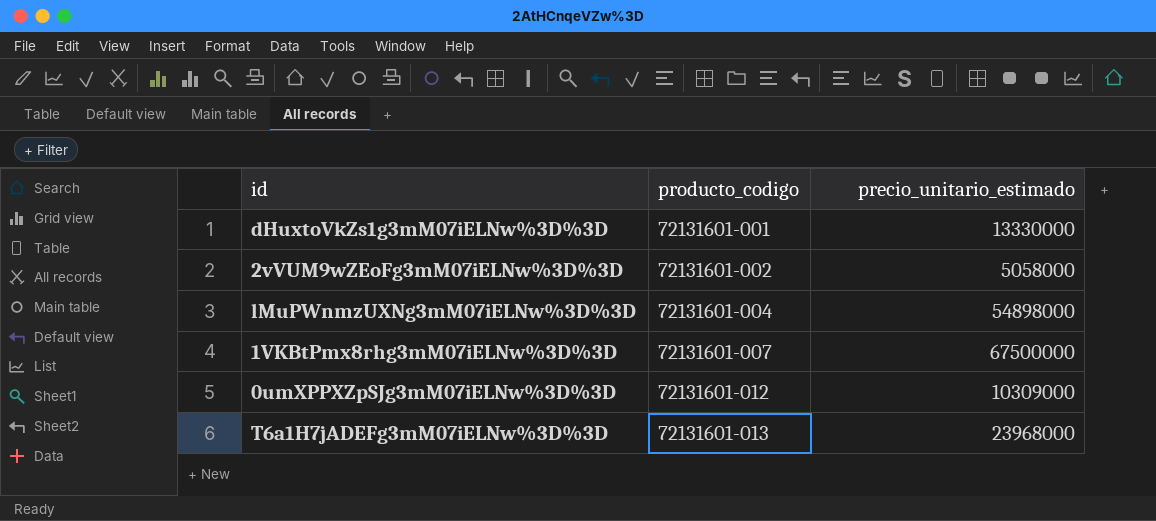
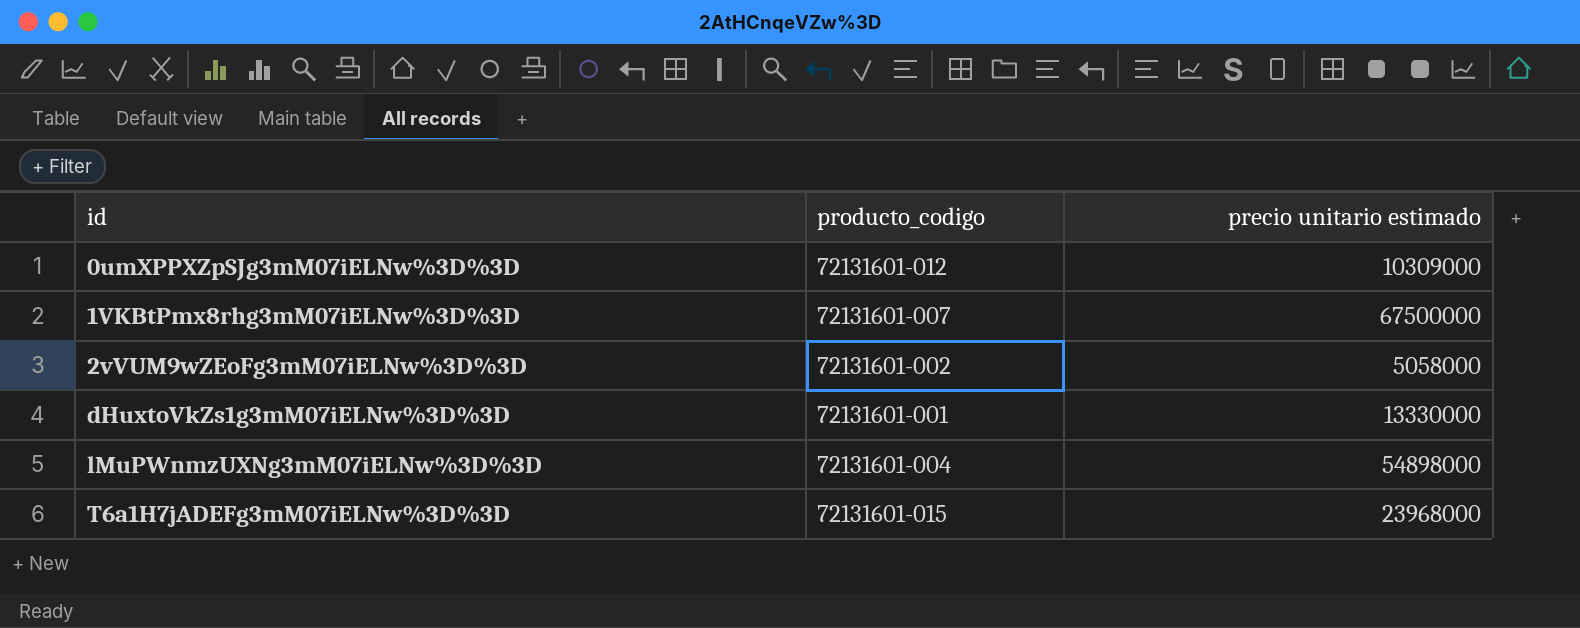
row order: producto_codigo ascending -> id ascending
column name: precio_unitario_estimado -> precio unitario estimado
T6a1H7jADEFg3mM07iELNw%3D%3D | producto_codigo: 72131601-013 -> 72131601-015

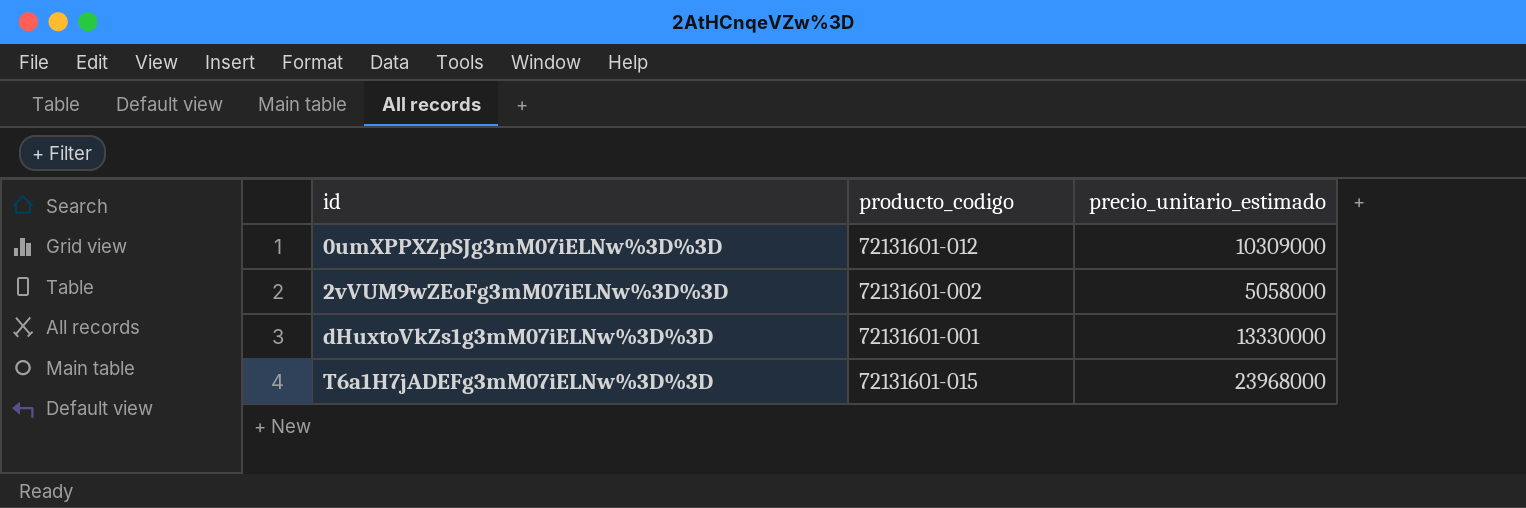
column name: precio unitario estimado -> precio_unitario_estimado
row 1VKBtPmx8rhg3mM07iELNw%3D%3D: 72131601-007 | 67500000 -> none
row lMuPWnmzUXNg3mM07iELNw%3D%3D: 72131601-004 | 54898000 -> none

